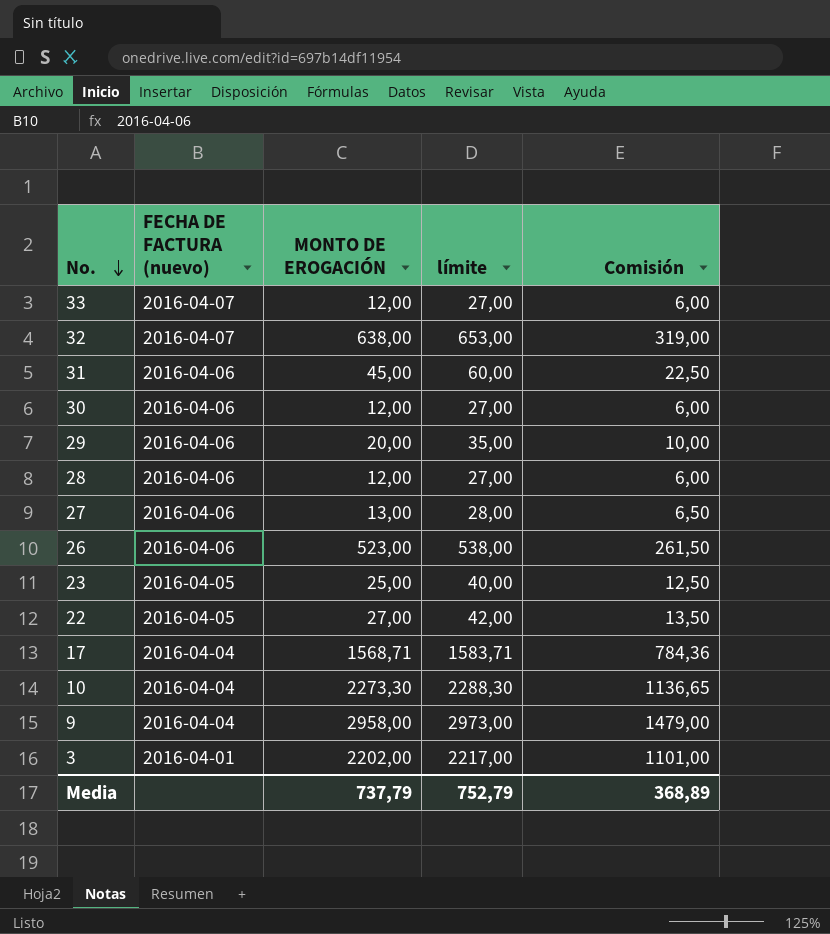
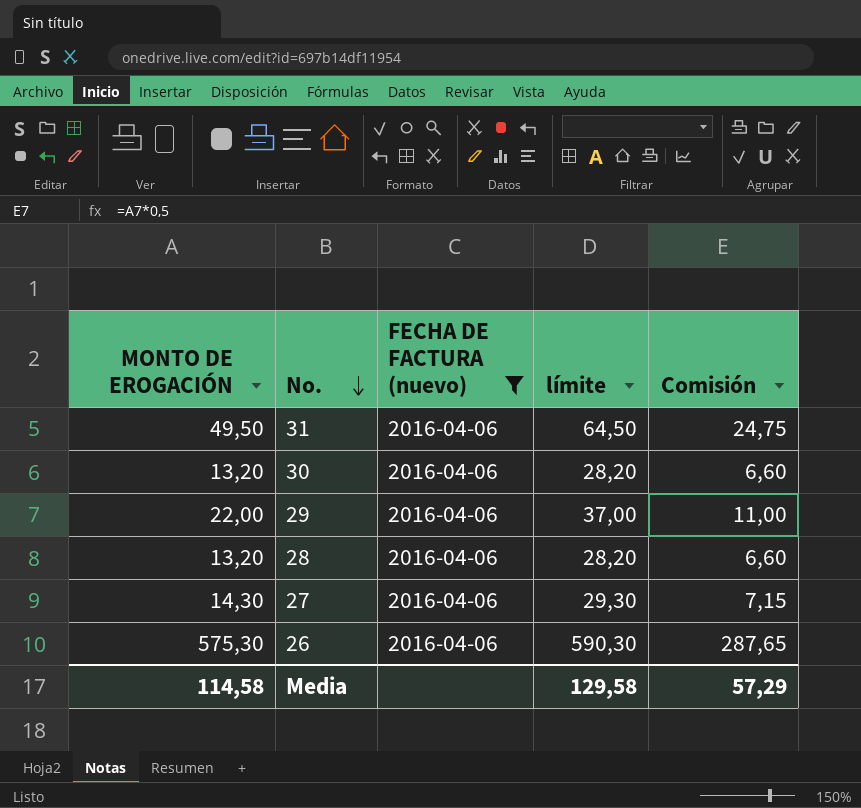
filter: none -> FECHA DE FACTURA (nuevo) = 2016-04-06
column MONTO DE EROGACIÓN | position: 3 -> 1
31 | MONTO DE EROGACIÓN: 45,00 -> 49,50
31 | límite: 60,00 -> 64,50
31 | Comisión: 22,50 -> 24,75
30 | MONTO DE EROGACIÓN: 12,00 -> 13,20
30 | límite: 27,00 -> 28,20
30 | Comisión: 6,00 -> 6,60
29 | MONTO DE EROGACIÓN: 20,00 -> 22,00
29 | límite: 35,00 -> 37,00
29 | Comisión: 10,00 -> 11,00
28 | MONTO DE EROGACIÓN: 12,00 -> 13,20
28 | límite: 27,00 -> 28,20
28 | Comisión: 6,00 -> 6,60
27 | MONTO DE EROGACIÓN: 13,00 -> 14,30
27 | límite: 28,00 -> 29,30
27 | Comisión: 6,50 -> 7,15
26 | MONTO DE EROGACIÓN: 523,00 -> 575,30
26 | límite: 538,00 -> 590,30
26 | Comisión: 261,50 -> 287,65
Media | MONTO DE EROGACIÓN: 737,79 -> 114,58
Media | límite: 752,79 -> 129,58
Media | Comisión: 368,89 -> 57,29

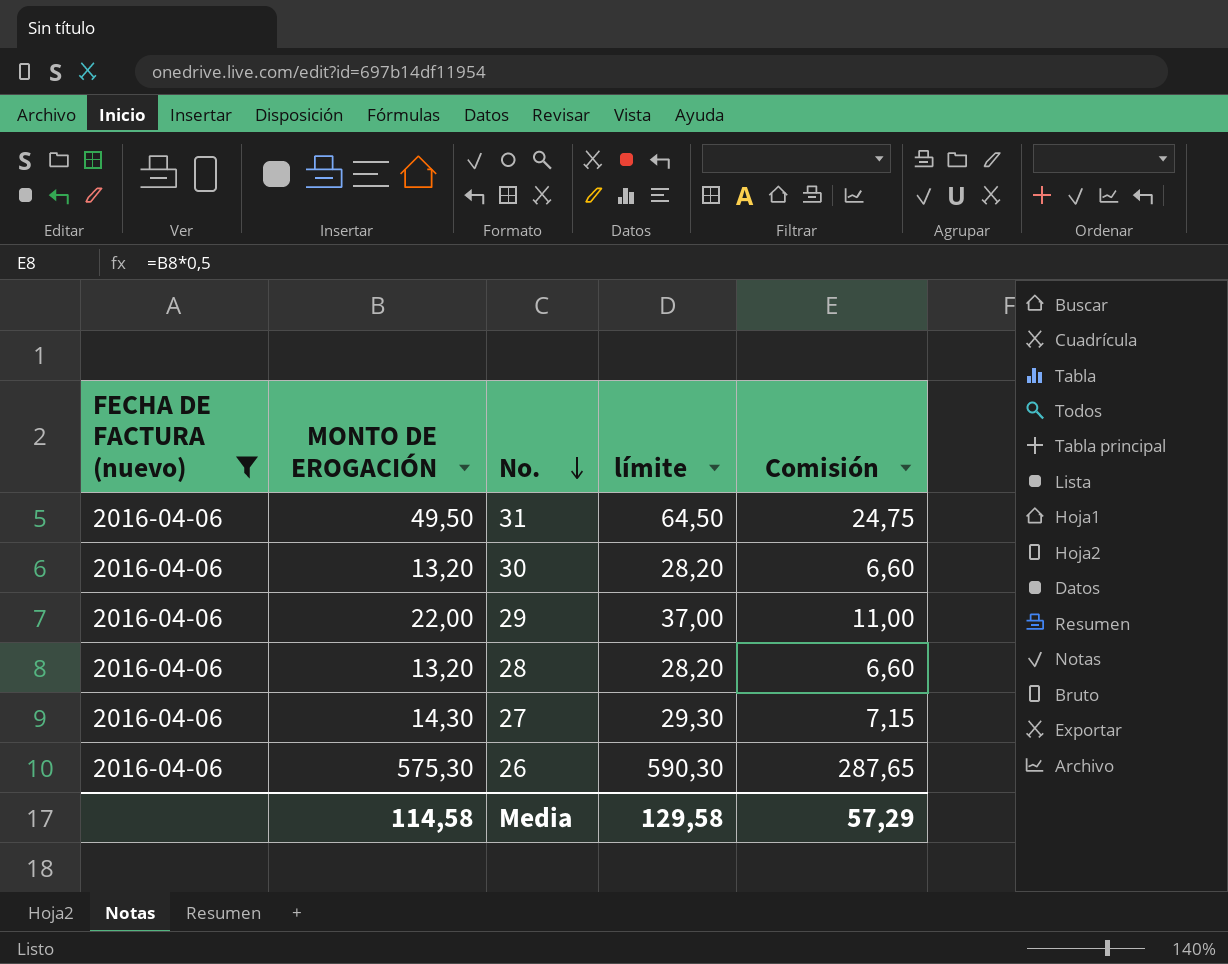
column FECHA DE FACTURA (nuevo) | position: 3 -> 1

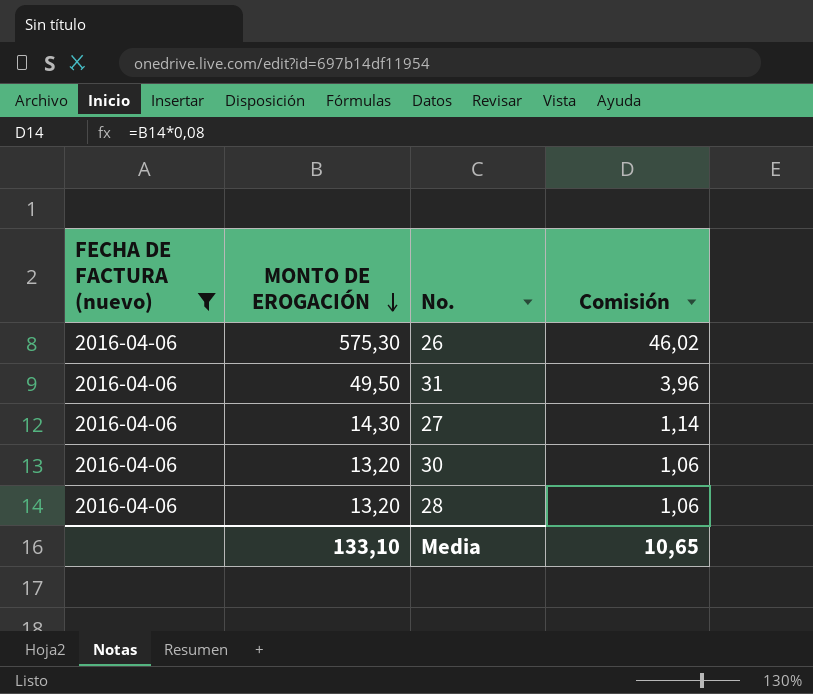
row order: No. descending -> MONTO DE EROGACIÓN descending
column límite | formula: [MONTO DE EROGACIÓN] + 15 -> none
column Comisión | formula: [MONTO DE EROGACIÓN] * 0,5 -> [MONTO DE EROGACIÓN] * 0,08
row 29: 2016-04-06 | 22,00 | 37,00 | 11,00 -> none
Media | MONTO DE EROGACIÓN: 114,58 -> 133,10
Media | Comisión: 57,29 -> 10,65

